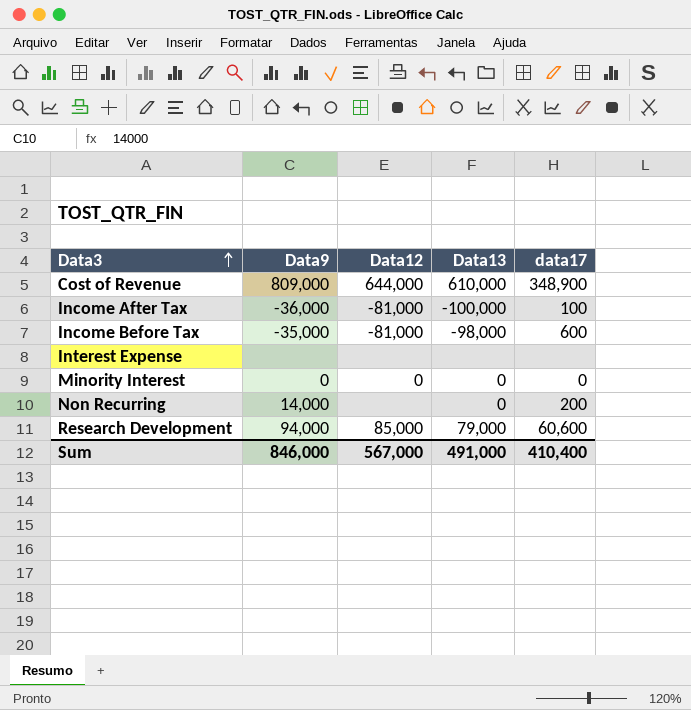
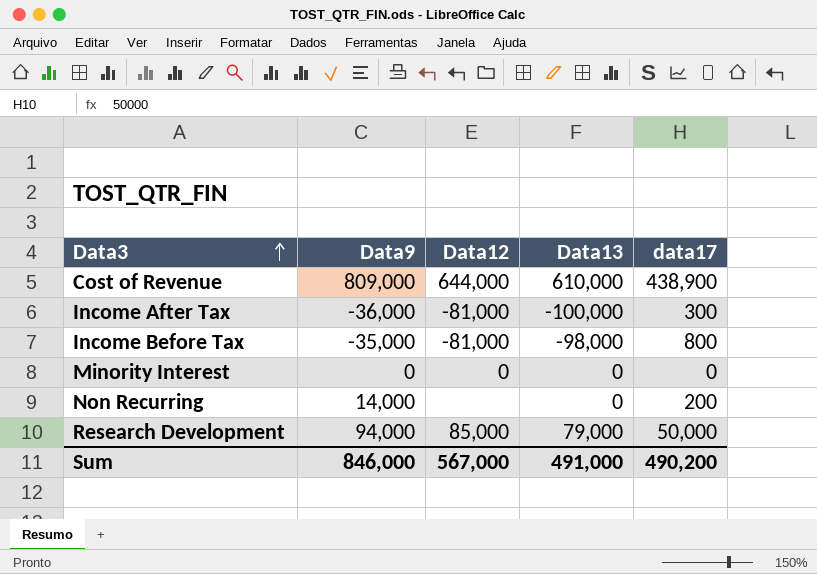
row Interest Expense: none | none | none | none -> none
Cost of Revenue | data17: 348,900 -> 438,900
Income After Tax | data17: 100 -> 300
Income Before Tax | data17: 600 -> 800
Research Development | data17: 60,600 -> 50,000
Sum | data17: 410,400 -> 490,200

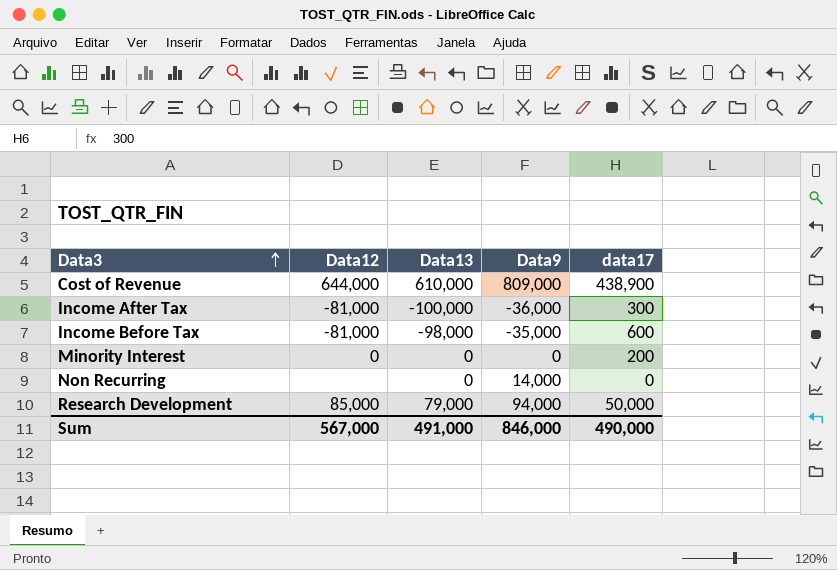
column Data9 | position: 2 -> 4
Income Before Tax | data17: 800 -> 600
Minority Interest | data17: 0 -> 200
Non Recurring | data17: 200 -> 0
Sum | data17: 490,200 -> 490,000

